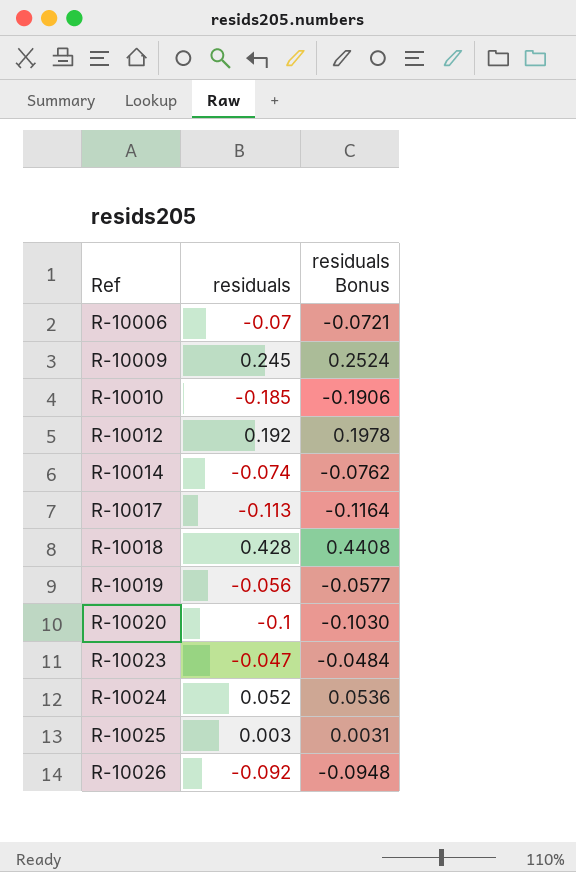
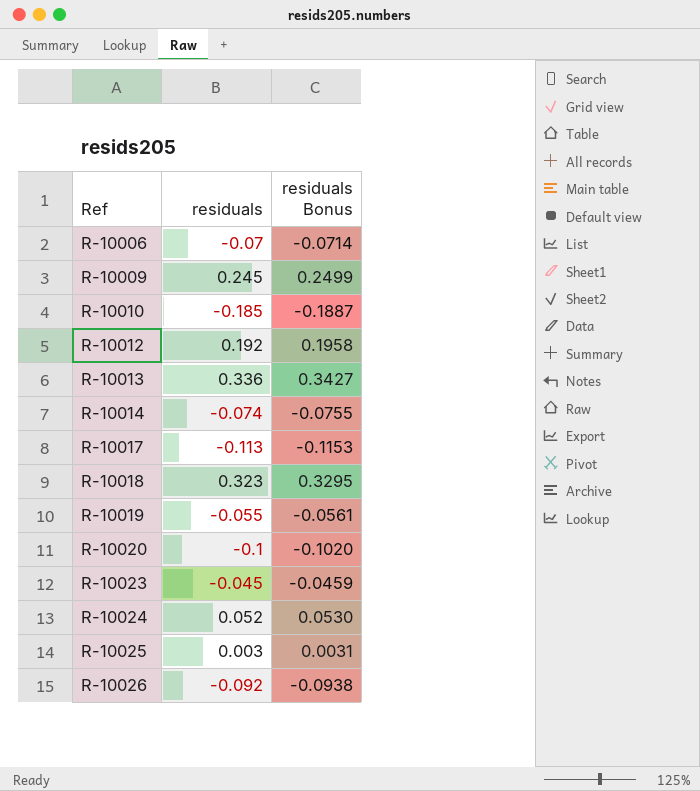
column residuals Bonus | formula: [residuals] * 1.03 -> [residuals] * 1.02
row R-10013: none -> 0.336 | 0.3427
R-10018 | residuals: 0.428 -> 0.323
R-10019 | residuals: -0.056 -> -0.055
R-10023 | residuals: -0.047 -> -0.045

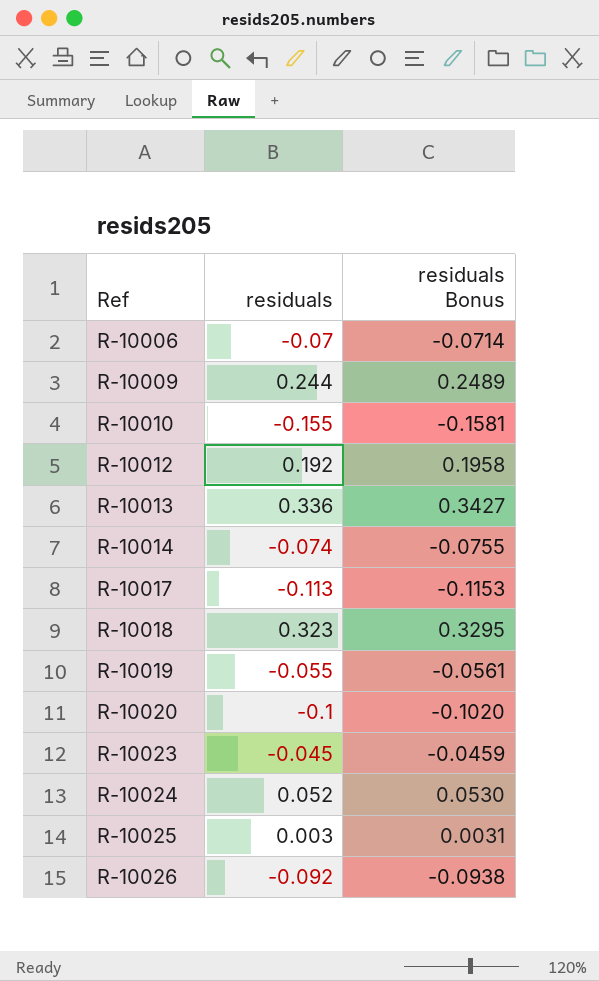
R-10009 | residuals: 0.245 -> 0.244
R-10009 | residuals Bonus: 0.2499 -> 0.2489
R-10010 | residuals: -0.185 -> -0.155
R-10010 | residuals Bonus: -0.1887 -> -0.1581

